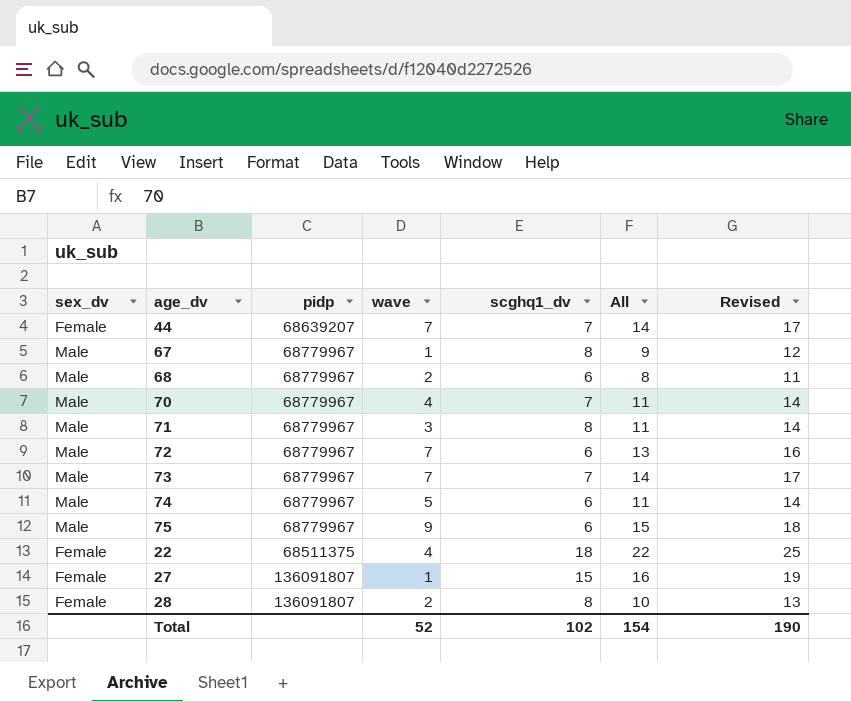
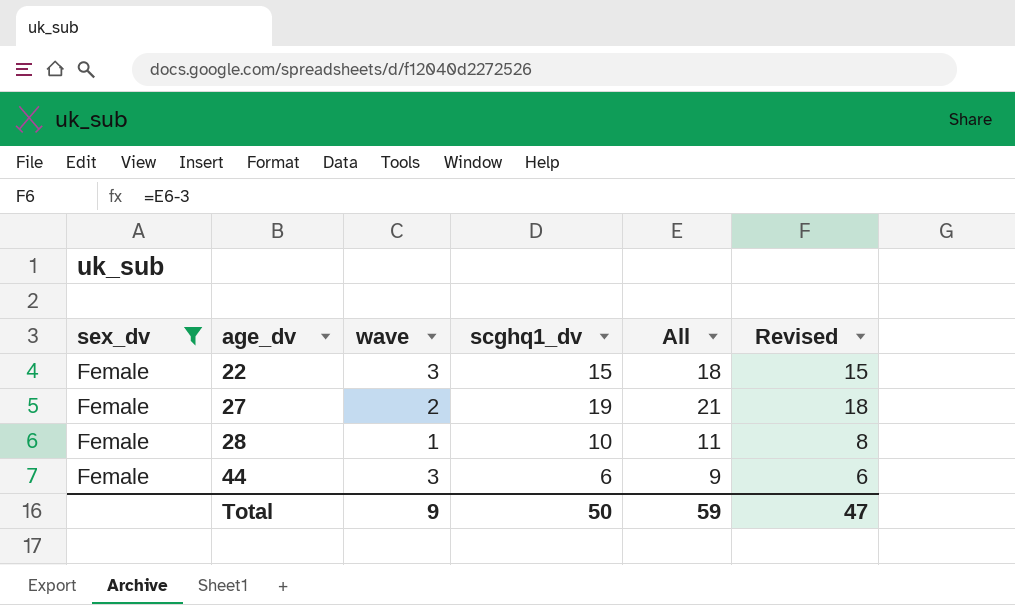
filter: none -> sex_dv = Female
row order: none -> age_dv ascending
column pidp | position: 3 -> none
column Revised | formula: [All] + 3 -> [All] - 3
22 | wave: 4 -> 3
22 | scghq1_dv: 18 -> 15
22 | All: 22 -> 18
27 | wave: 1 -> 2
27 | scghq1_dv: 15 -> 19
27 | All: 16 -> 21
28 | wave: 2 -> 1
28 | scghq1_dv: 8 -> 10
28 | All: 10 -> 11
44 | wave: 7 -> 3
44 | scghq1_dv: 7 -> 6
44 | All: 14 -> 9
Total | wave: 52 -> 9
Total | scghq1_dv: 102 -> 50
Total | All: 154 -> 59
Total | Revised: 190 -> 47

